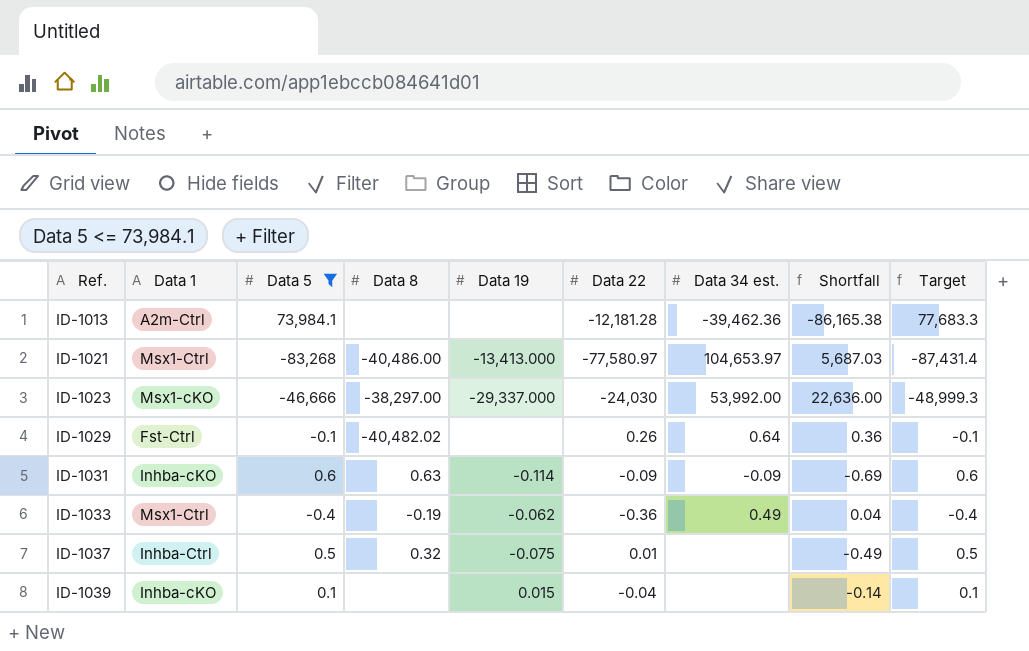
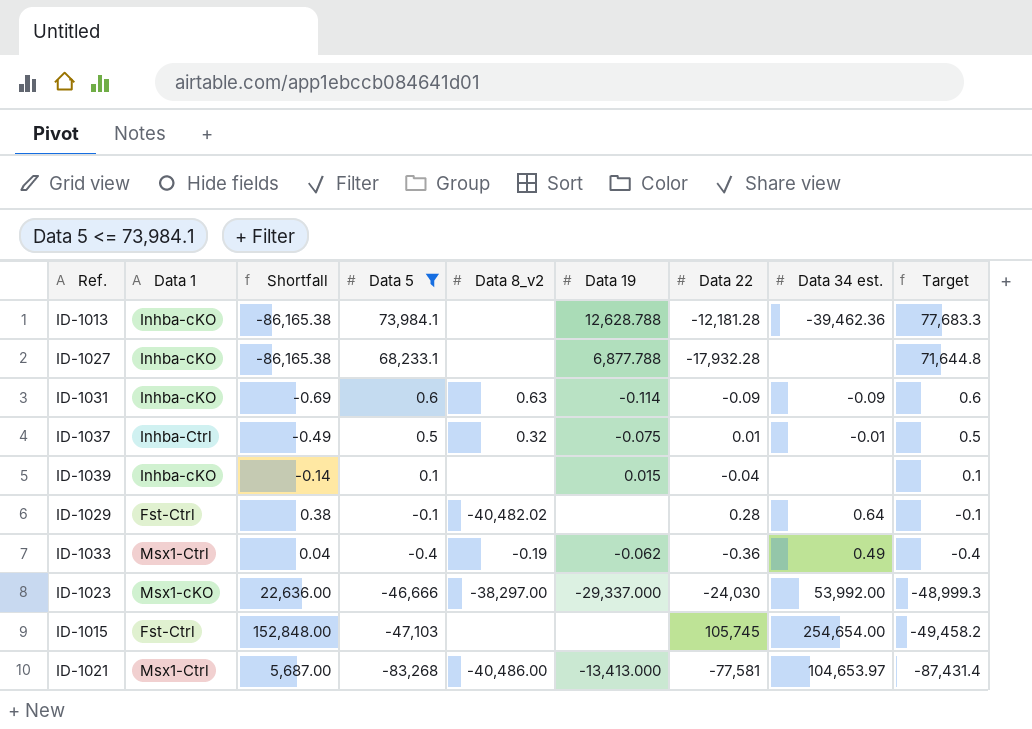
row order: Ref. ascending -> Data 5 descending
column Shortfall | position: 8 -> 3
column name: Data 8 -> Data 8_v2
ID-1013 | Data 1: A2m-Ctrl -> Inhba-cKO
ID-1013 | Data 19: none -> 12,628.788
row ID-1027: none -> Inhba-cKO | -86,165.38 | 68,233.1 | none | 6,877.788 | -17,932.28 | none | 71,644.8
ID-1037 | Data 34 est.: none -> -0.01
ID-1029 | Shortfall: 0.36 -> 0.38
ID-1029 | Data 22: 0.26 -> 0.28
row ID-1015: none -> Fst-Ctrl | 152,848.00 | -47,103 | none | none | 105,745 | 254,654.00 | -49,458.2
ID-1021 | Shortfall: 5,687.03 -> 5,687.00
ID-1021 | Data 22: -77,580.97 -> -77,581

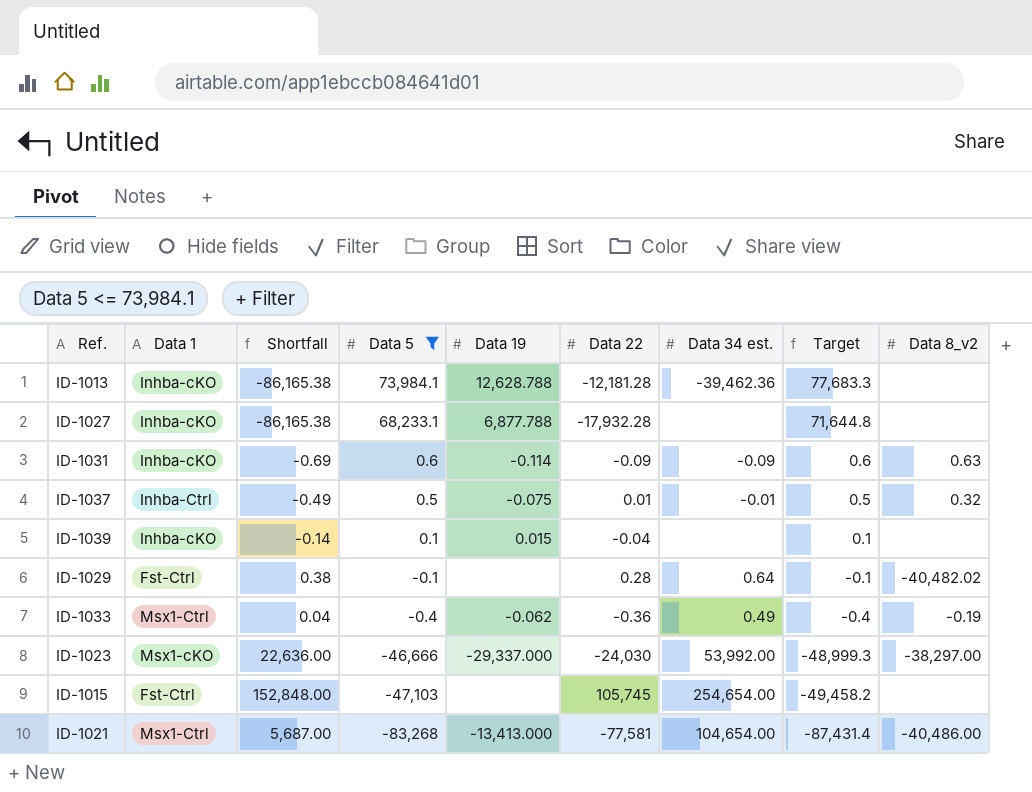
column Data 8_v2 | position: 5 -> 9
ID-1021 | Data 34 est.: 104,653.97 -> 104,654.00

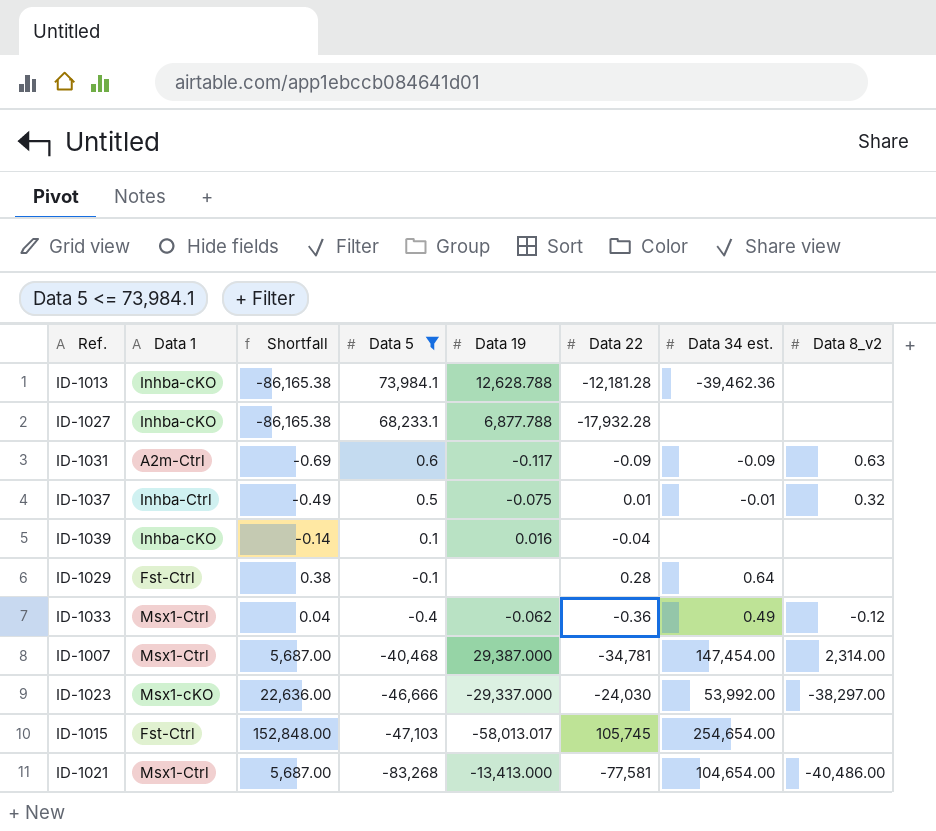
column Target | formula: [Data 5] * 1.05 -> none
ID-1031 | Data 1: Inhba-cKO -> A2m-Ctrl
ID-1031 | Data 19: -0.114 -> -0.117
ID-1039 | Data 19: 0.015 -> 0.016
ID-1029 | Data 8_v2: -40,482.02 -> none
ID-1033 | Data 8_v2: -0.19 -> -0.12
row ID-1007: none -> Msx1-Ctrl | 5,687.00 | -40,468 | 29,387.000 | -34,781 | 147,454.00 | 2,314.00
ID-1015 | Data 19: none -> -58,013.017

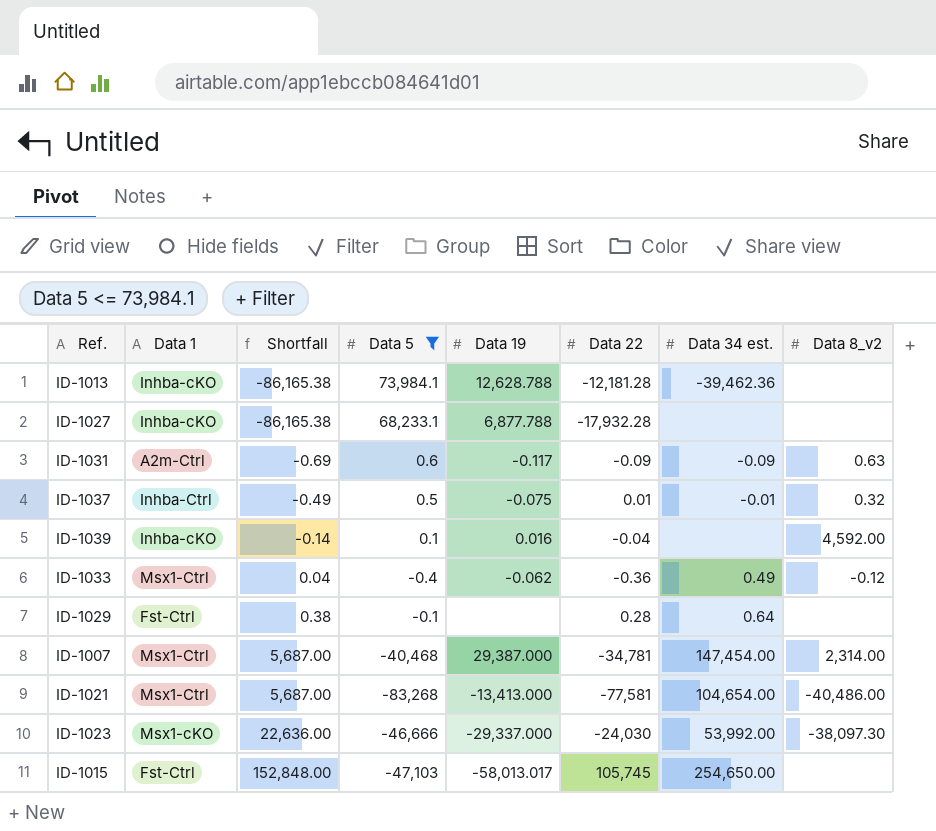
row order: Data 5 descending -> Shortfall ascending
ID-1039 | Data 8_v2: none -> 4,592.00
ID-1023 | Data 8_v2: -38,297.00 -> -38,097.30
ID-1015 | Data 34 est.: 254,654.00 -> 254,650.00

